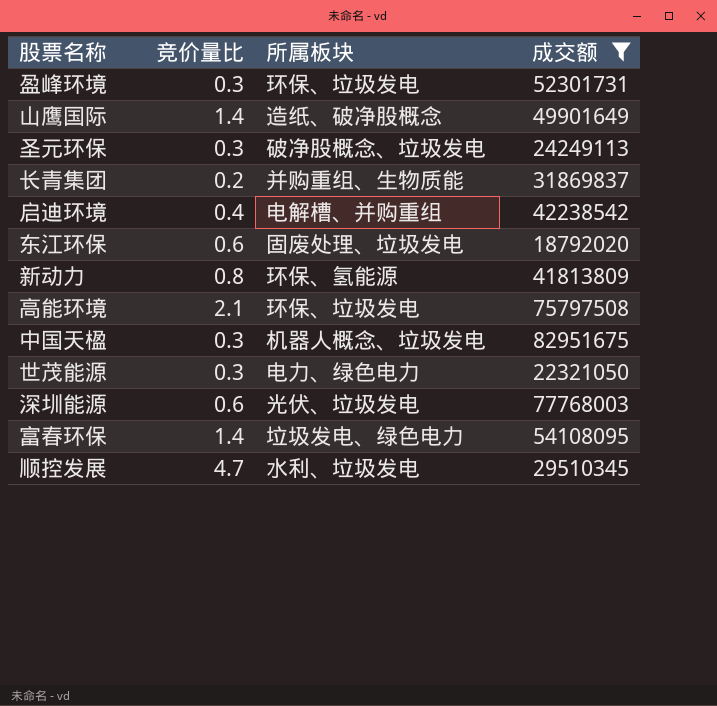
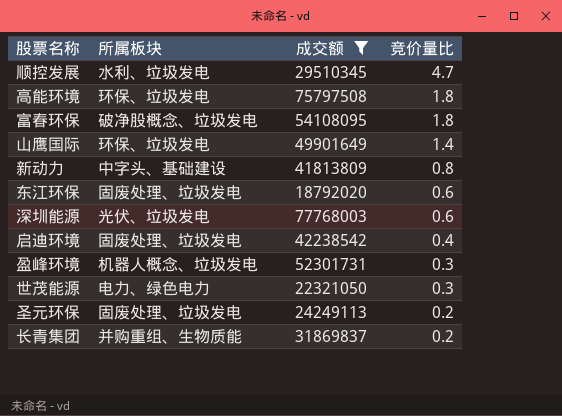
row order: none -> 竞价量比 descending
column 竞价量比 | position: 2 -> 4
row 中国天楹: 0.3 | 机器人概念、垃圾发电 | 82951675 -> none
高能环境 | 竞价量比: 2.1 -> 1.8
富春环保 | 所属板块: 垃圾发电、绿色电力 -> 破净股概念、垃圾发电
富春环保 | 竞价量比: 1.4 -> 1.8
山鹰国际 | 所属板块: 造纸、破净股概念 -> 环保、垃圾发电
新动力 | 所属板块: 环保、氢能源 -> 中字头、基础建设
启迪环境 | 所属板块: 电解槽、并购重组 -> 固废处理、垃圾发电
盈峰环境 | 所属板块: 环保、垃圾发电 -> 机器人概念、垃圾发电
圣元环保 | 所属板块: 破净股概念、垃圾发电 -> 固废处理、垃圾发电
圣元环保 | 竞价量比: 0.3 -> 0.2

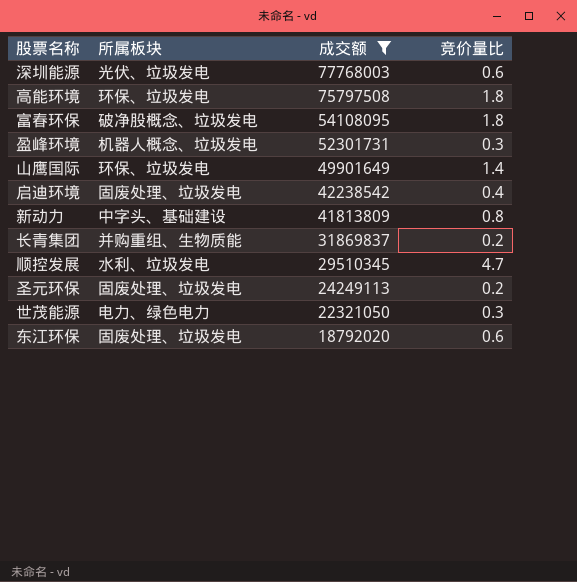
row order: 竞价量比 descending -> 成交额 descending

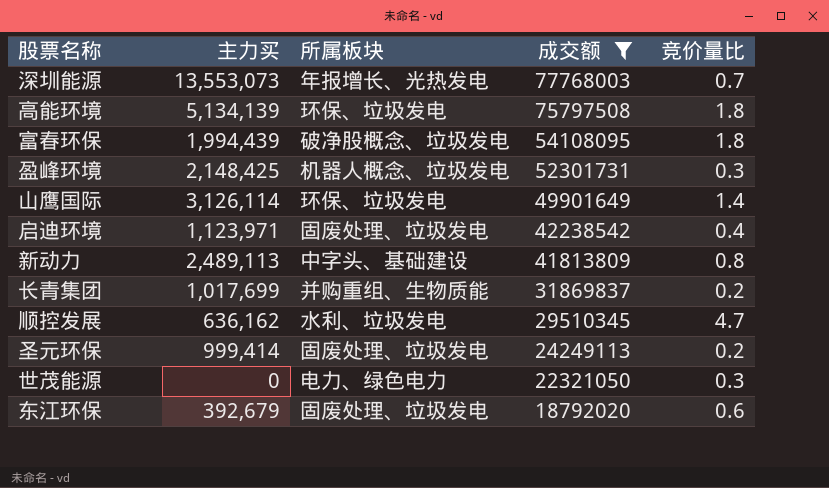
column 主力买 | position: none -> 2
深圳能源 | 所属板块: 光伏、垃圾发电 -> 年报增长、光热发电
深圳能源 | 竞价量比: 0.6 -> 0.7

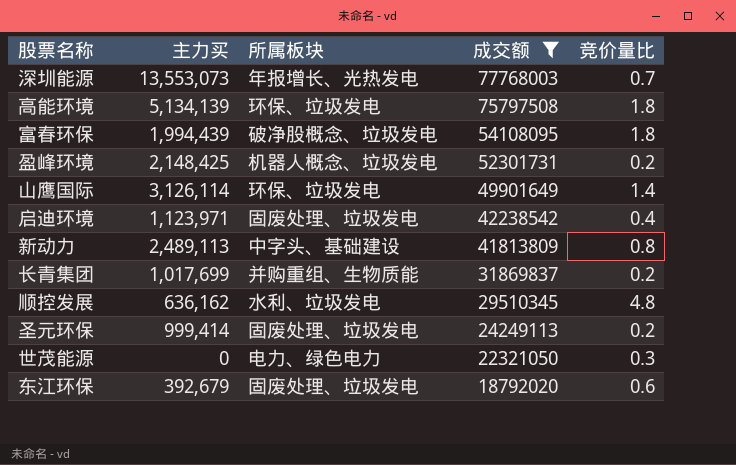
盈峰环境 | 竞价量比: 0.3 -> 0.2
顺控发展 | 竞价量比: 4.7 -> 4.8

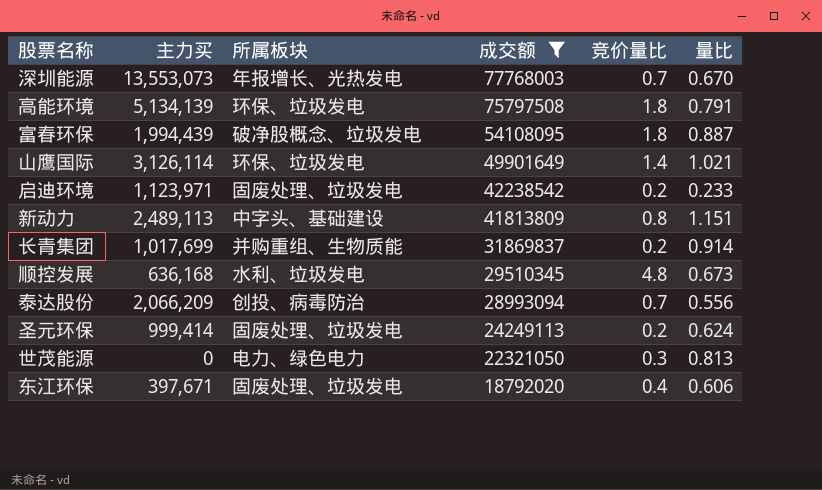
column 量比 | position: none -> 6
row 盈峰环境: 2,148,425 | 机器人概念、垃圾发电 | 52301731 | 0.2 -> none
启迪环境 | 竞价量比: 0.4 -> 0.2
顺控发展 | 主力买: 636,162 -> 636,168
row 泰达股份: none -> 2,066,209 | 创投、病毒防治 | 28993094 | 0.7 | 0.556
东江环保 | 主力买: 392,679 -> 397,671
东江环保 | 竞价量比: 0.6 -> 0.4

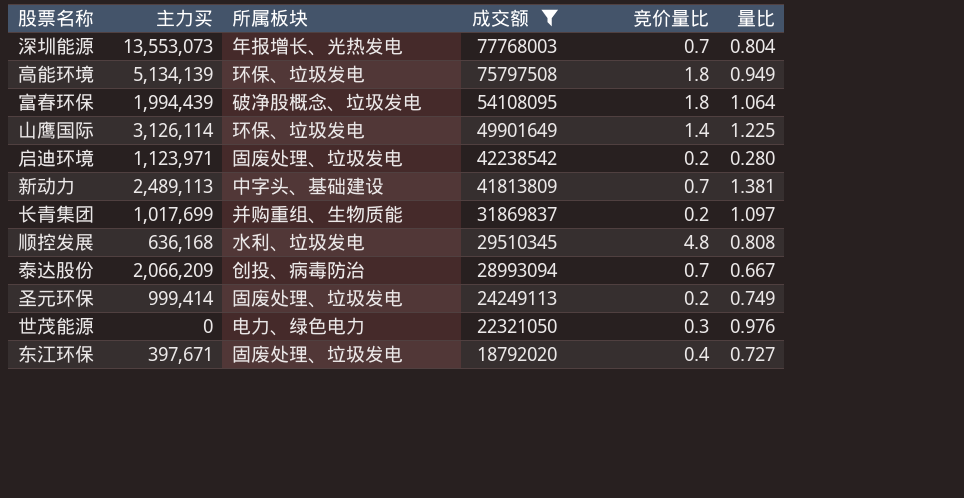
深圳能源 | 量比: 0.670 -> 0.804
高能环境 | 量比: 0.791 -> 0.949
富春环保 | 量比: 0.887 -> 1.064
山鹰国际 | 量比: 1.021 -> 1.225
启迪环境 | 量比: 0.233 -> 0.280
新动力 | 竞价量比: 0.8 -> 0.7
新动力 | 量比: 1.151 -> 1.381
长青集团 | 量比: 0.914 -> 1.097
顺控发展 | 量比: 0.673 -> 0.808
泰达股份 | 量比: 0.556 -> 0.667
圣元环保 | 量比: 0.624 -> 0.749
世茂能源 | 量比: 0.813 -> 0.976
东江环保 | 量比: 0.606 -> 0.727

